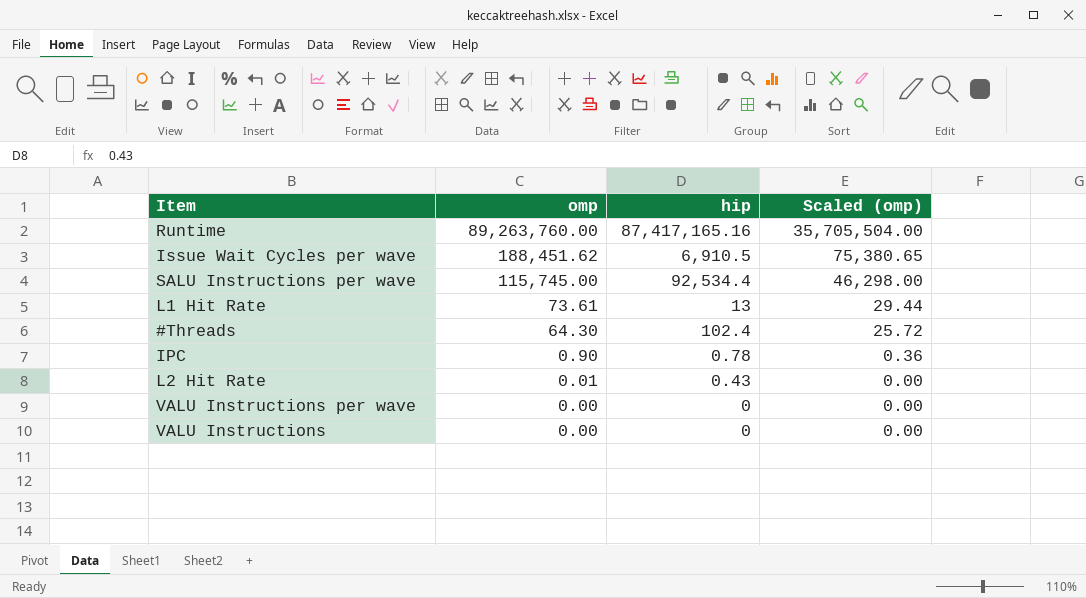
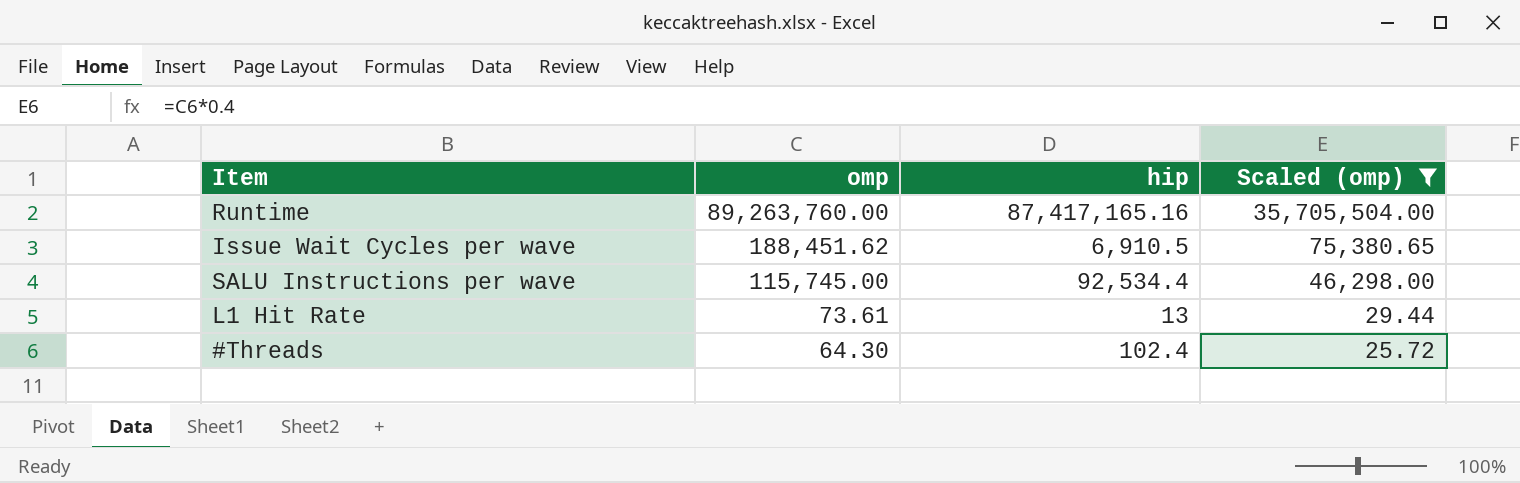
filter: none -> Scaled (omp) >= 25.72

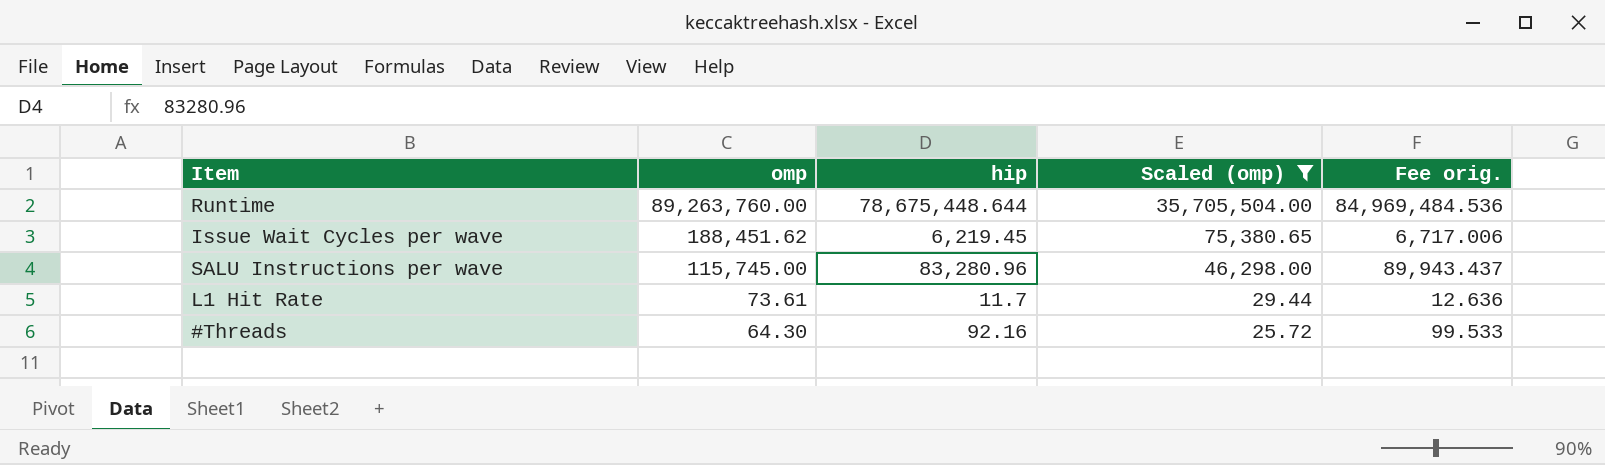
column Fee orig. | formula: none -> [hip] * 1.08
Runtime | hip: 87,417,165.16 -> 78,675,448.644
Issue Wait Cycles per wave | hip: 6,910.5 -> 6,219.45
SALU Instructions per wave | hip: 92,534.4 -> 83,280.96
L1 Hit Rate | hip: 13 -> 11.7
#Threads | hip: 102.4 -> 92.16

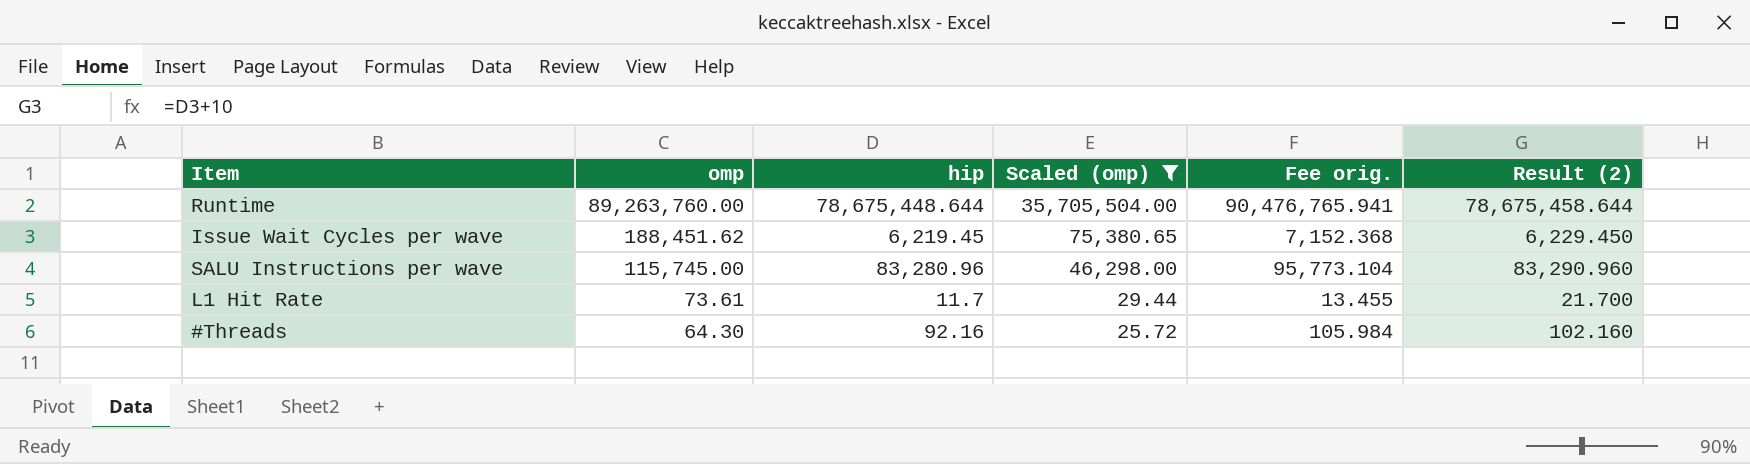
column Fee orig. | formula: [hip] * 1.08 -> [hip] * 1.15
column Result (2) | formula: none -> [hip] + 10

